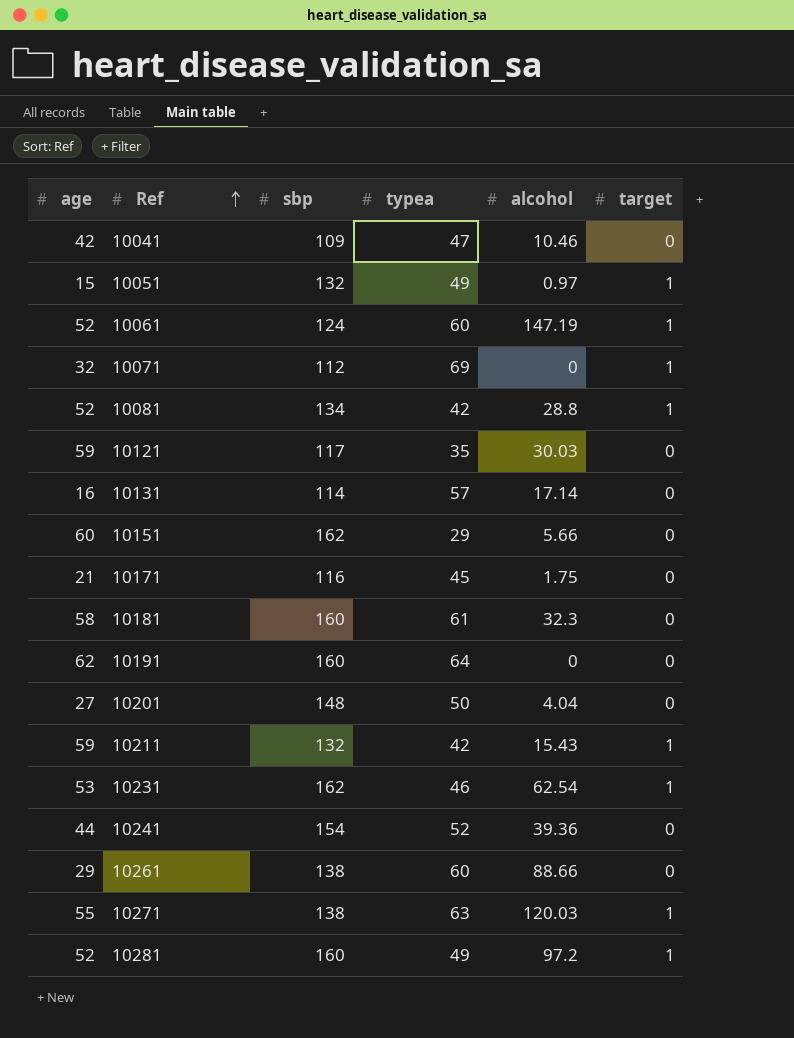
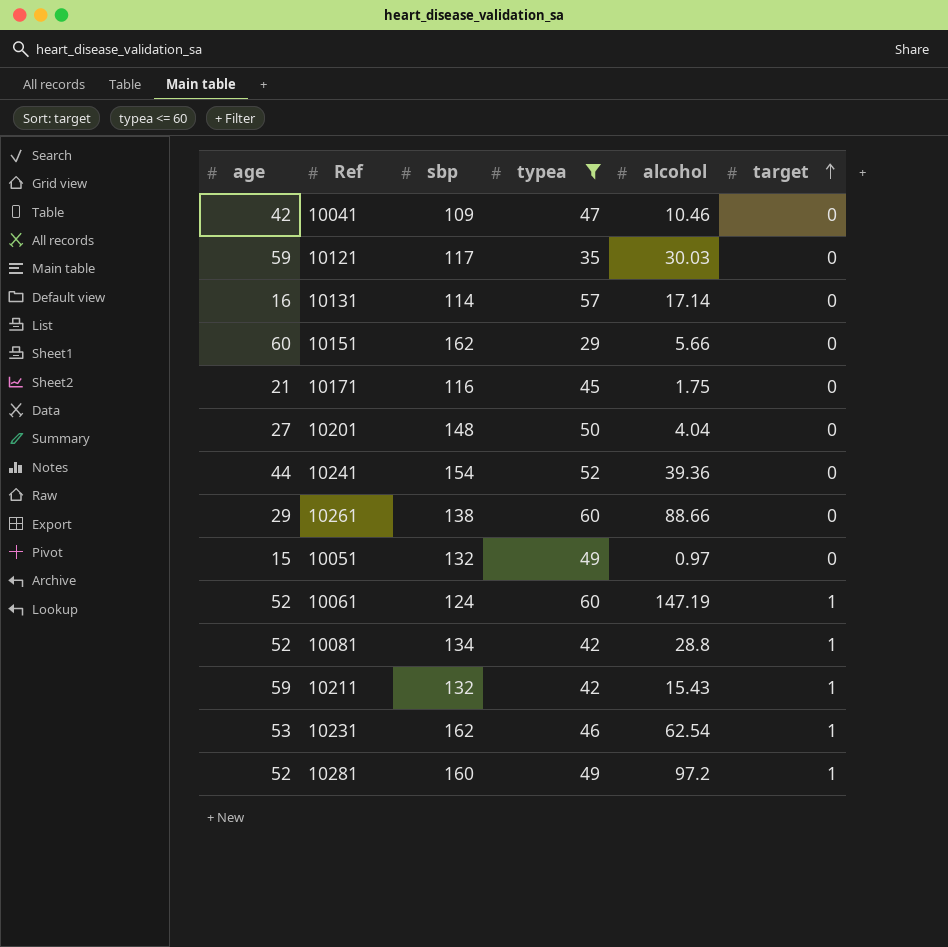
filter: none -> typea <= 60
row order: Ref ascending -> target ascending
10051 | target: 1 -> 0

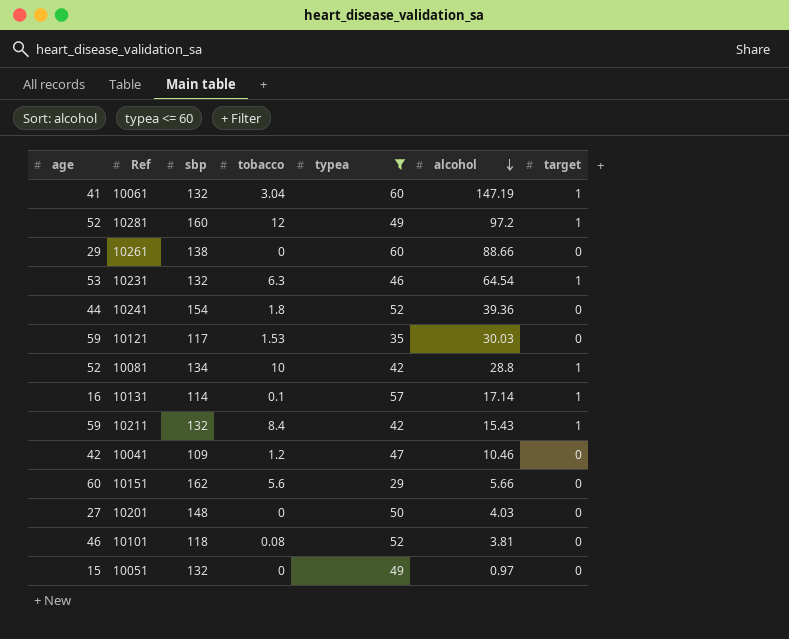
row order: target ascending -> alcohol descending
column tobacco | position: none -> 4
row 10171: 21 | 116 | 45 | 1.75 | 0 -> none
10061 | age: 52 -> 41
10061 | sbp: 124 -> 132
10231 | sbp: 162 -> 132
10231 | alcohol: 62.54 -> 64.54
10131 | target: 0 -> 1
10201 | alcohol: 4.04 -> 4.03
row 10101: none -> 46 | 118 | 0.08 | 52 | 3.81 | 0

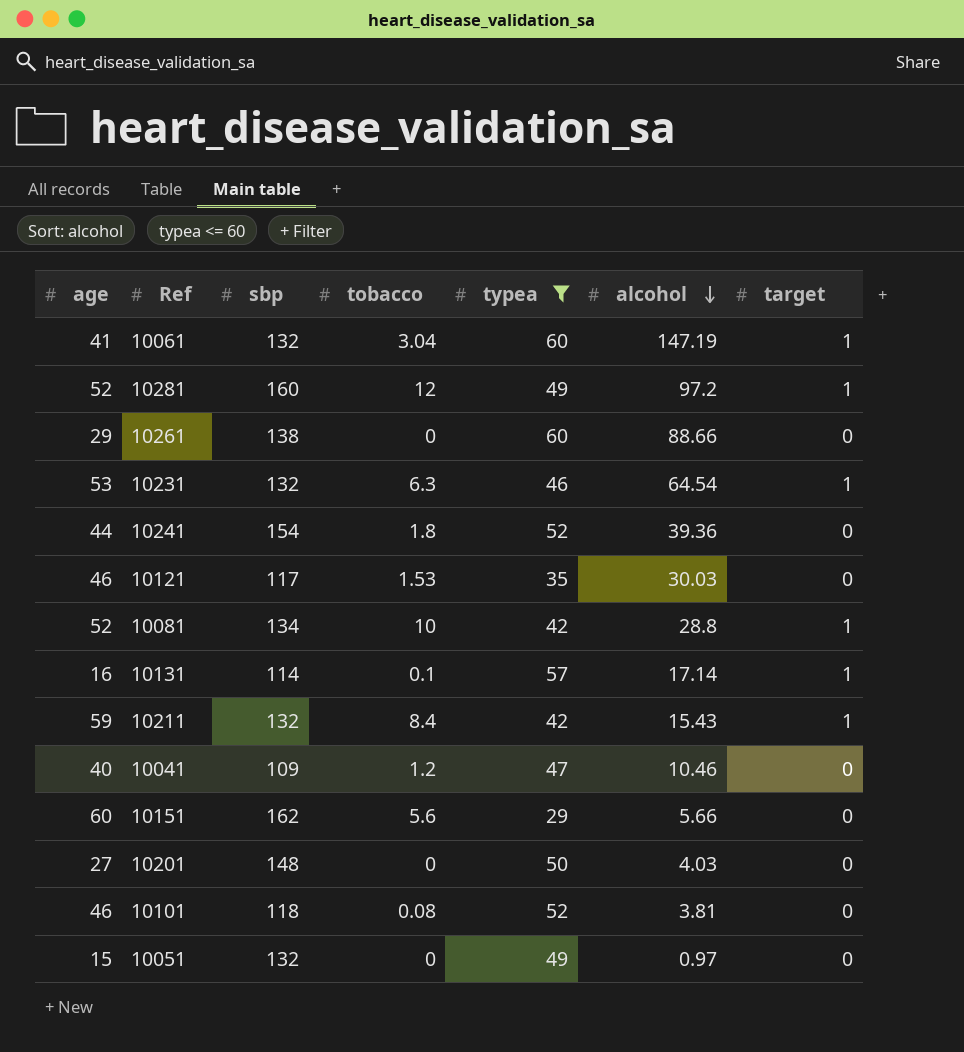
10121 | age: 59 -> 46
10041 | age: 42 -> 40

